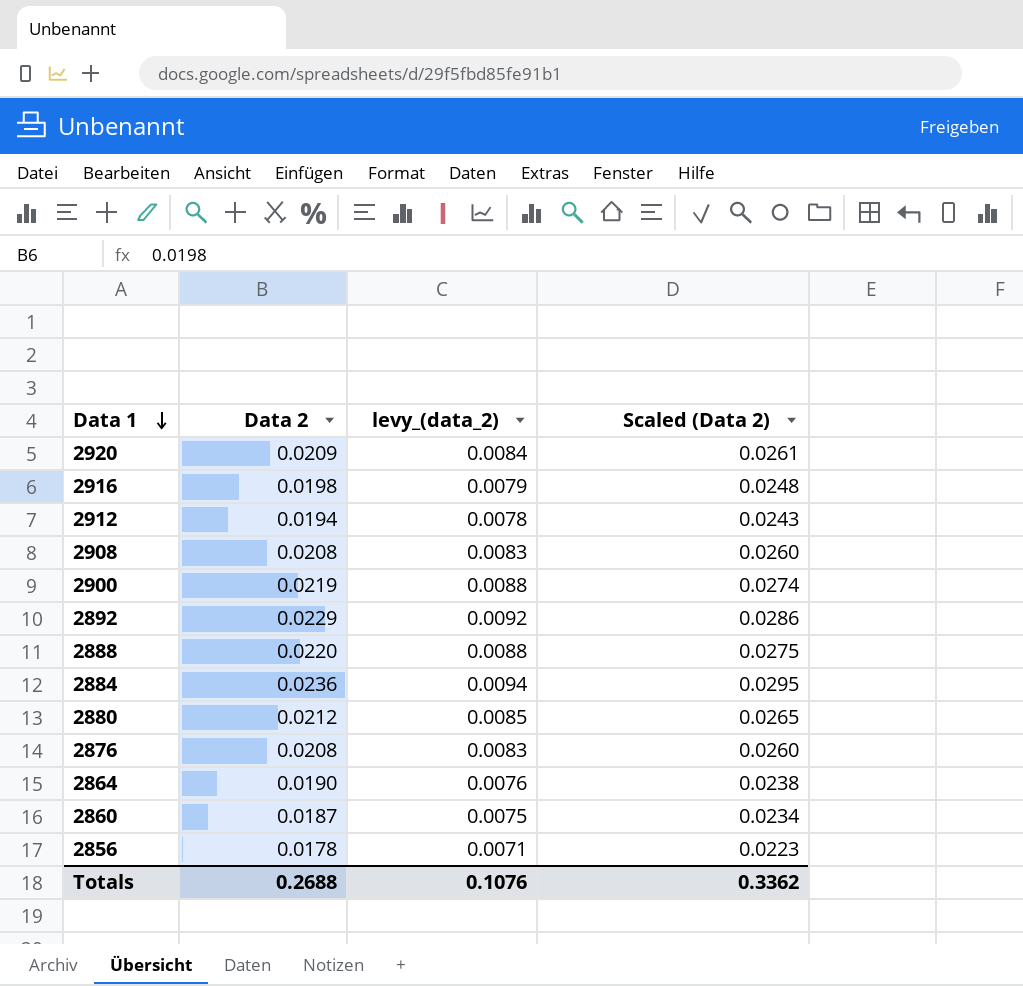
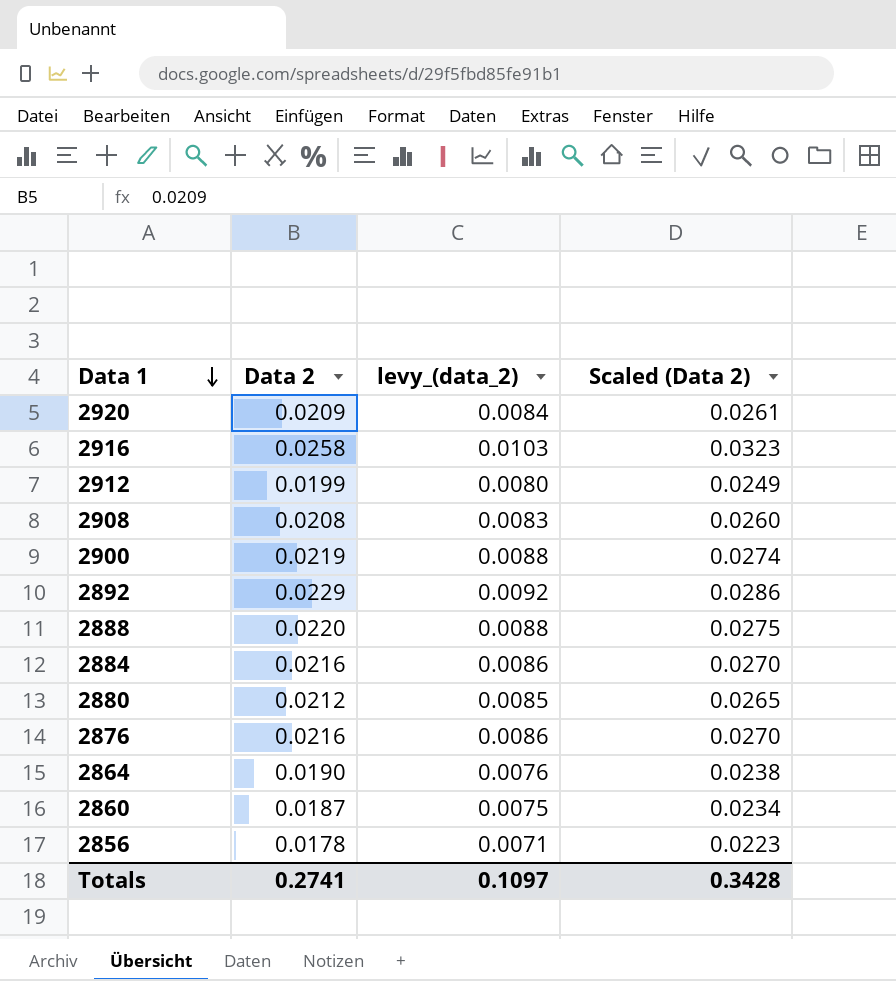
2916 | Data 2: 0.0198 -> 0.0258
2916 | levy_(data_2): 0.0079 -> 0.0103
2916 | Scaled (Data 2): 0.0248 -> 0.0323
2912 | Data 2: 0.0194 -> 0.0199
2912 | levy_(data_2): 0.0078 -> 0.0080
2912 | Scaled (Data 2): 0.0243 -> 0.0249
2884 | Data 2: 0.0236 -> 0.0216
2884 | levy_(data_2): 0.0094 -> 0.0086
2884 | Scaled (Data 2): 0.0295 -> 0.0270
2876 | Data 2: 0.0208 -> 0.0216
2876 | levy_(data_2): 0.0083 -> 0.0086
2876 | Scaled (Data 2): 0.0260 -> 0.0270
Totals | Data 2: 0.2688 -> 0.2741
Totals | levy_(data_2): 0.1076 -> 0.1097
Totals | Scaled (Data 2): 0.3362 -> 0.3428

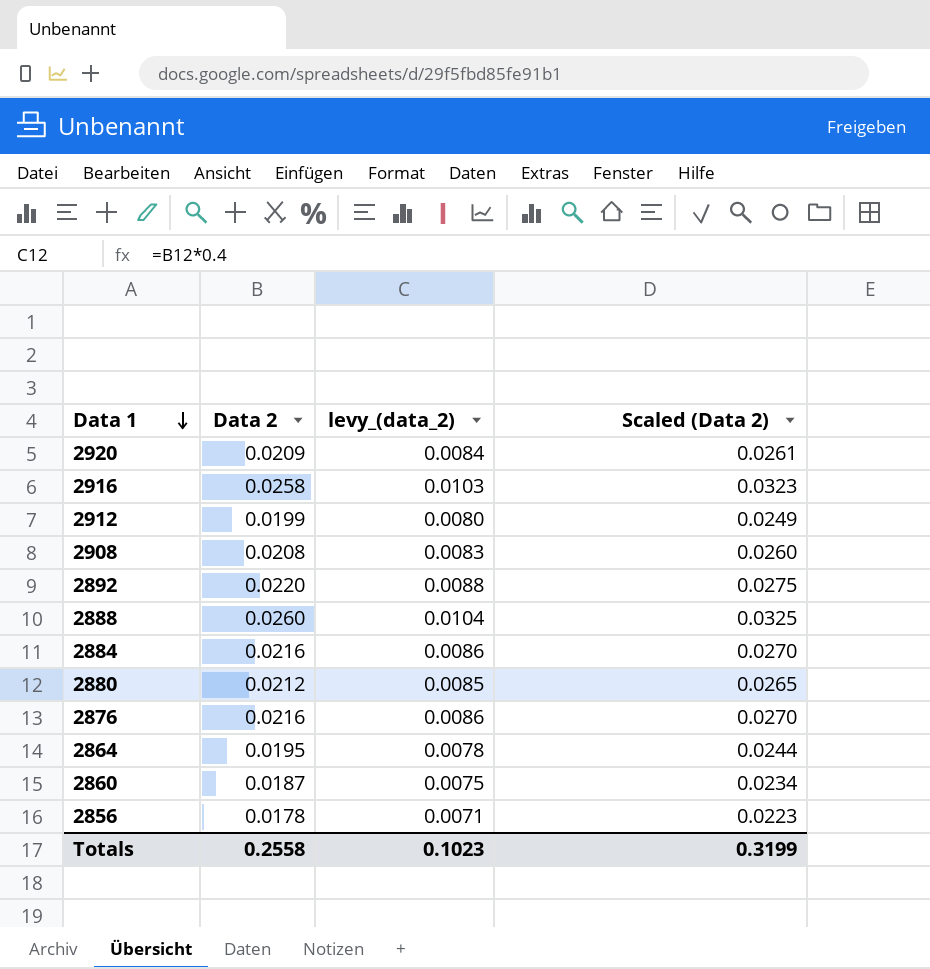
row 2900: 0.0219 | 0.0088 | 0.0274 -> none
2892 | Data 2: 0.0229 -> 0.0220
2892 | levy_(data_2): 0.0092 -> 0.0088
2892 | Scaled (Data 2): 0.0286 -> 0.0275
2888 | Data 2: 0.0220 -> 0.0260
2888 | levy_(data_2): 0.0088 -> 0.0104
2888 | Scaled (Data 2): 0.0275 -> 0.0325
2864 | Data 2: 0.0190 -> 0.0195
2864 | levy_(data_2): 0.0076 -> 0.0078
2864 | Scaled (Data 2): 0.0238 -> 0.0244
Totals | Data 2: 0.2741 -> 0.2558
Totals | levy_(data_2): 0.1097 -> 0.1023
Totals | Scaled (Data 2): 0.3428 -> 0.3199

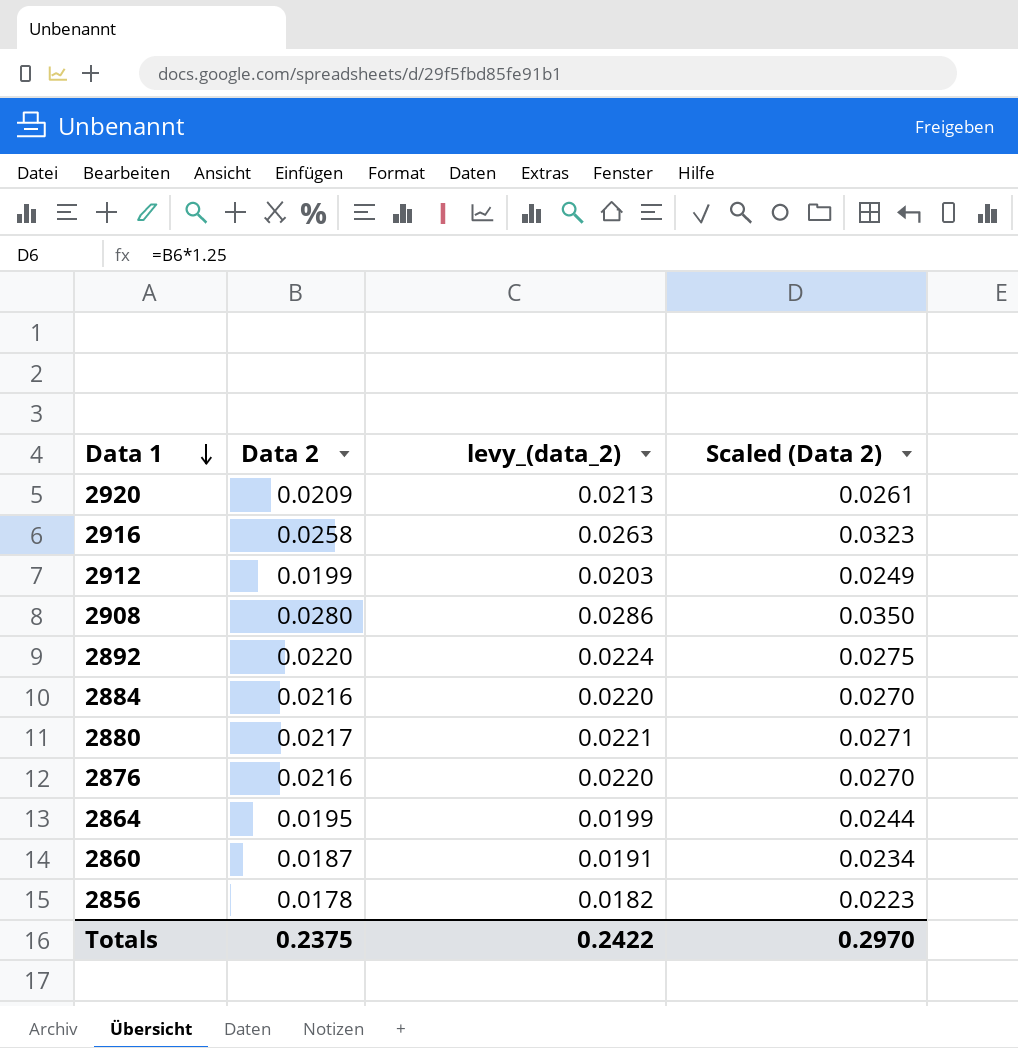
column levy_(data_2) | formula: [Data 2] * 0.4 -> [Data 2] * 1.02
row 2888: 0.0260 | 0.0104 | 0.0325 -> none
2908 | Data 2: 0.0208 -> 0.0280
2908 | Scaled (Data 2): 0.0260 -> 0.0350
2880 | Data 2: 0.0212 -> 0.0217
2880 | Scaled (Data 2): 0.0265 -> 0.0271
Totals | Data 2: 0.2558 -> 0.2375
Totals | levy_(data_2): 0.1023 -> 0.2422
Totals | Scaled (Data 2): 0.3199 -> 0.2970

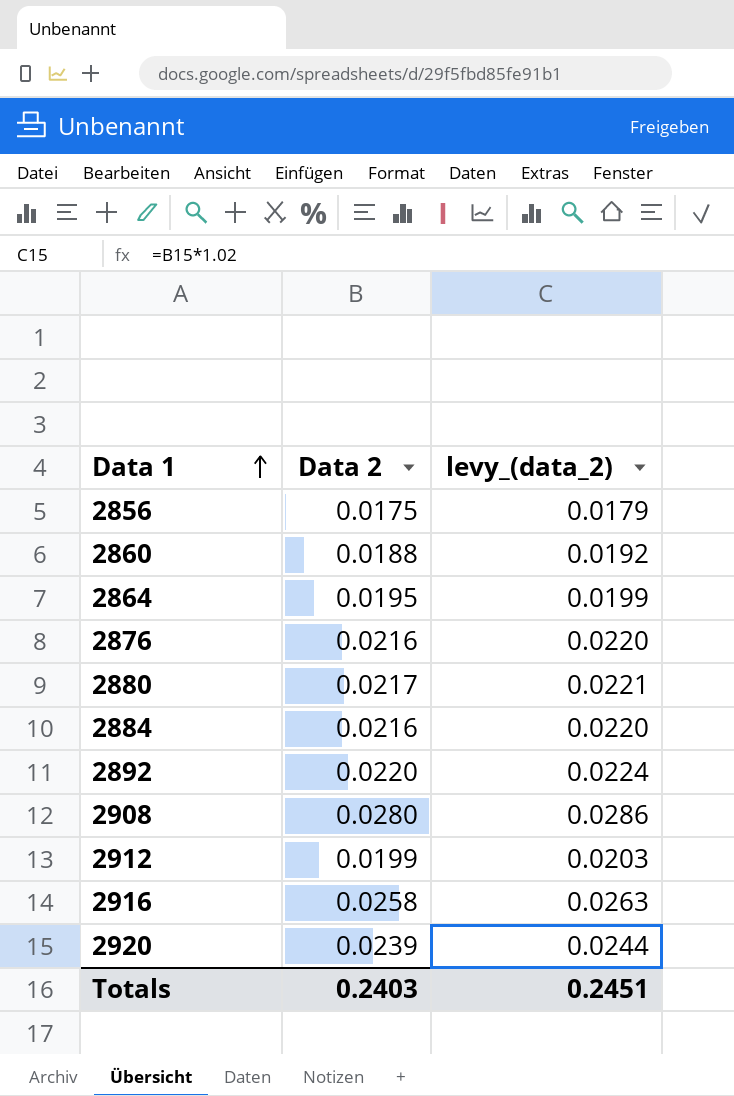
row order: Data 1 descending -> Data 1 ascending
column Scaled (Data 2) | formula: [Data 2] * 1.25 -> none
2856 | Data 2: 0.0178 -> 0.0175
2856 | levy_(data_2): 0.0182 -> 0.0179
2860 | Data 2: 0.0187 -> 0.0188
2860 | levy_(data_2): 0.0191 -> 0.0192
2920 | Data 2: 0.0209 -> 0.0239
2920 | levy_(data_2): 0.0213 -> 0.0244
Totals | Data 2: 0.2375 -> 0.2403
Totals | levy_(data_2): 0.2422 -> 0.2451

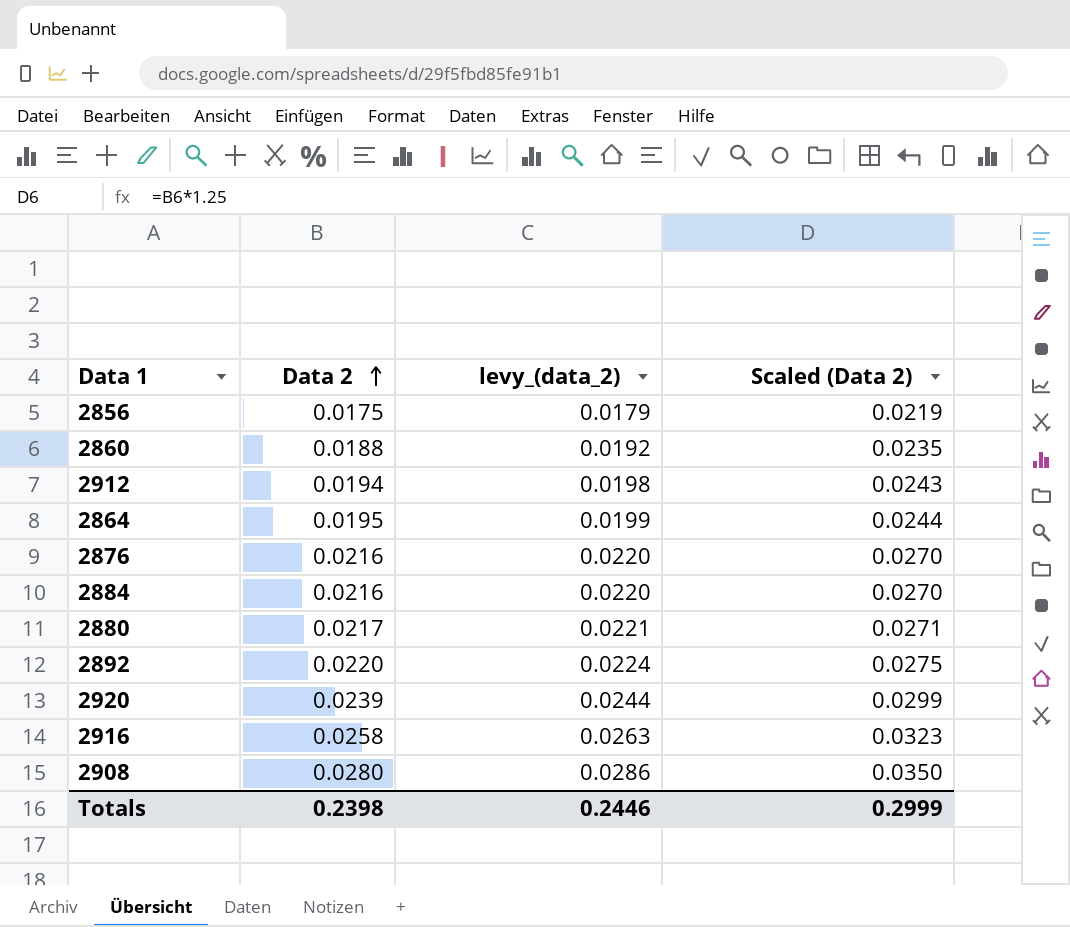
row order: Data 1 ascending -> Data 2 ascending
column Scaled (Data 2) | formula: none -> [Data 2] * 1.25
2912 | Data 2: 0.0199 -> 0.0194
2912 | levy_(data_2): 0.0203 -> 0.0198
Totals | Data 2: 0.2403 -> 0.2398
Totals | levy_(data_2): 0.2451 -> 0.2446

